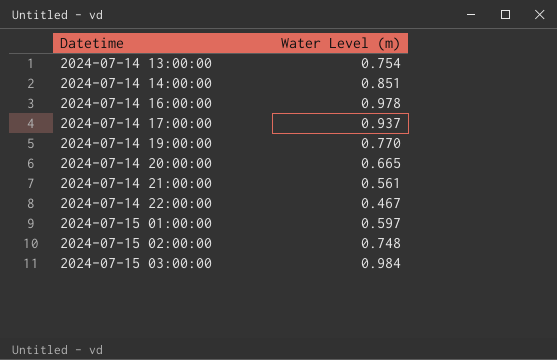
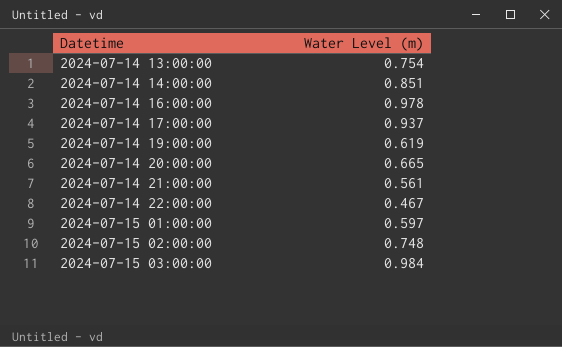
2024-07-14 19:00:00 | Water Level (m): 0.770 -> 0.619

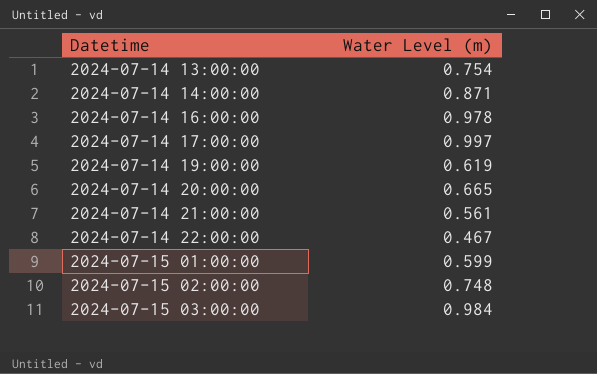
2024-07-14 14:00:00 | Water Level (m): 0.851 -> 0.871
2024-07-14 17:00:00 | Water Level (m): 0.937 -> 0.997
2024-07-15 01:00:00 | Water Level (m): 0.597 -> 0.599

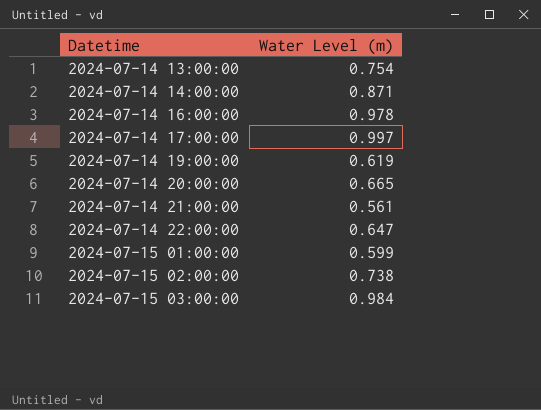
2024-07-14 22:00:00 | Water Level (m): 0.467 -> 0.647
2024-07-15 02:00:00 | Water Level (m): 0.748 -> 0.738

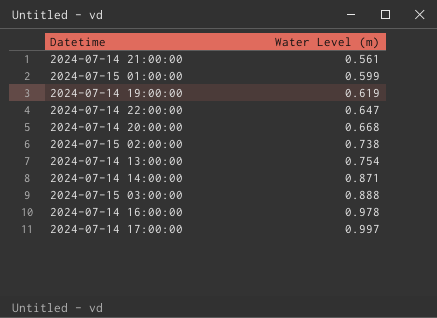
row order: Datetime ascending -> Water Level (m) ascending
2024-07-14 20:00:00 | Water Level (m): 0.665 -> 0.668
2024-07-15 03:00:00 | Water Level (m): 0.984 -> 0.888

